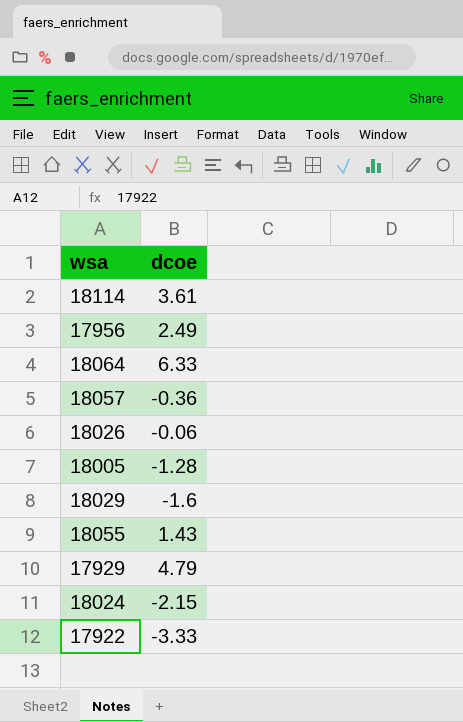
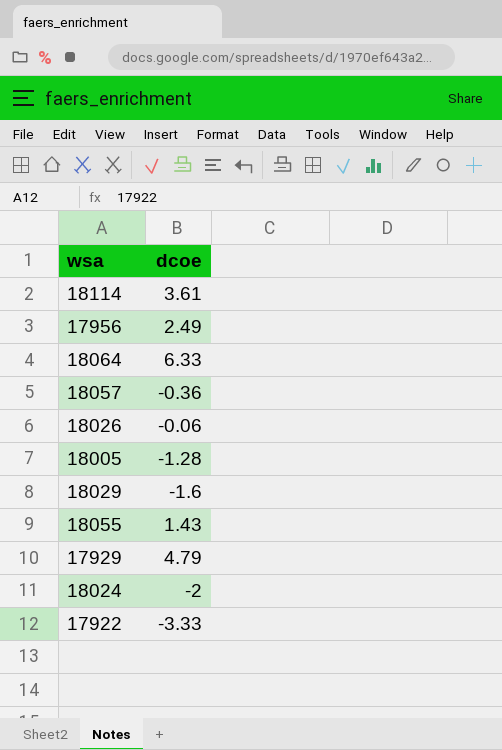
18024 | dcoe: -2.15 -> -2

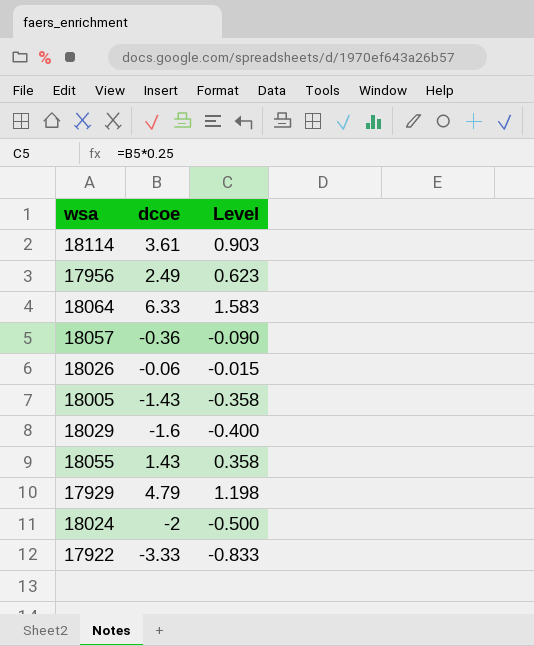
column Level | formula: none -> [dcoe] * 0.25
18005 | dcoe: -1.28 -> -1.43

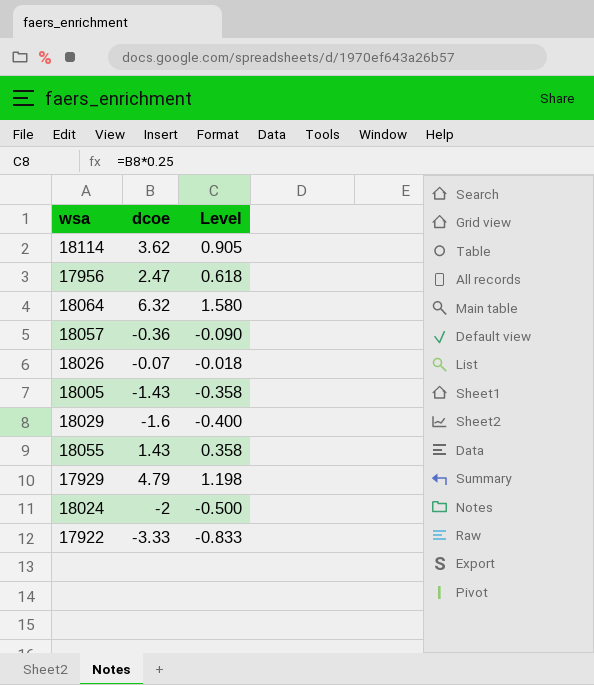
18114 | dcoe: 3.61 -> 3.62
18114 | Level: 0.903 -> 0.905
17956 | dcoe: 2.49 -> 2.47
17956 | Level: 0.623 -> 0.618
18064 | dcoe: 6.33 -> 6.32
18064 | Level: 1.583 -> 1.580
18026 | dcoe: -0.06 -> -0.07
18026 | Level: -0.015 -> -0.018

